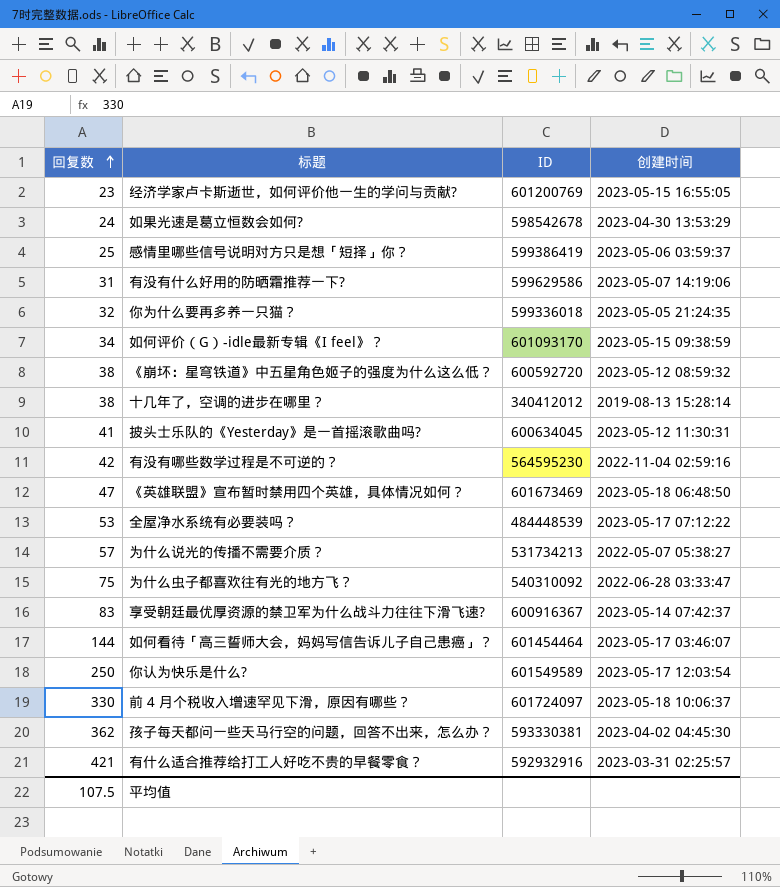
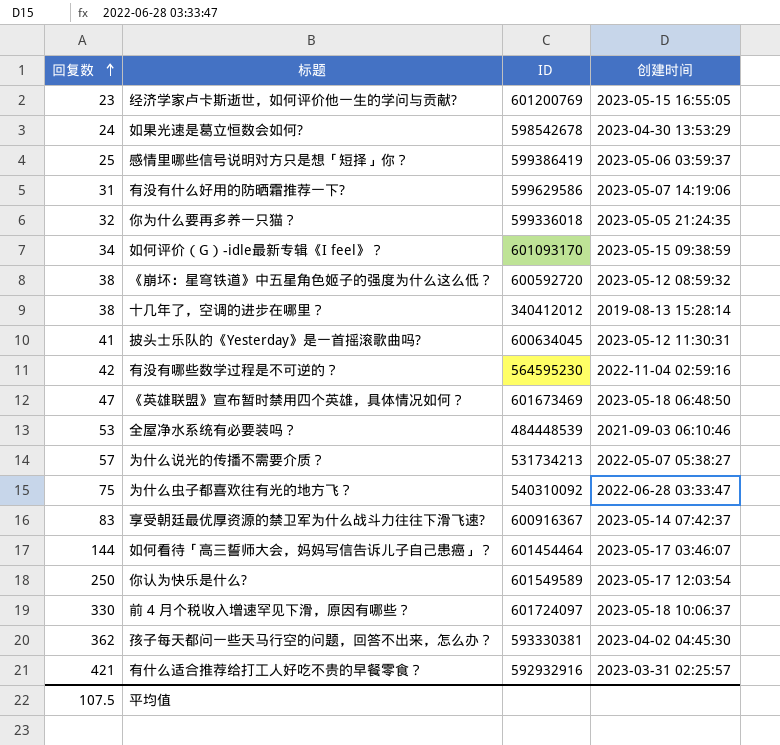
全屋净水系统有必要装吗？ | 创建时间: 2023-05-17 07:12:22 -> 2021-09-03 06:10:46

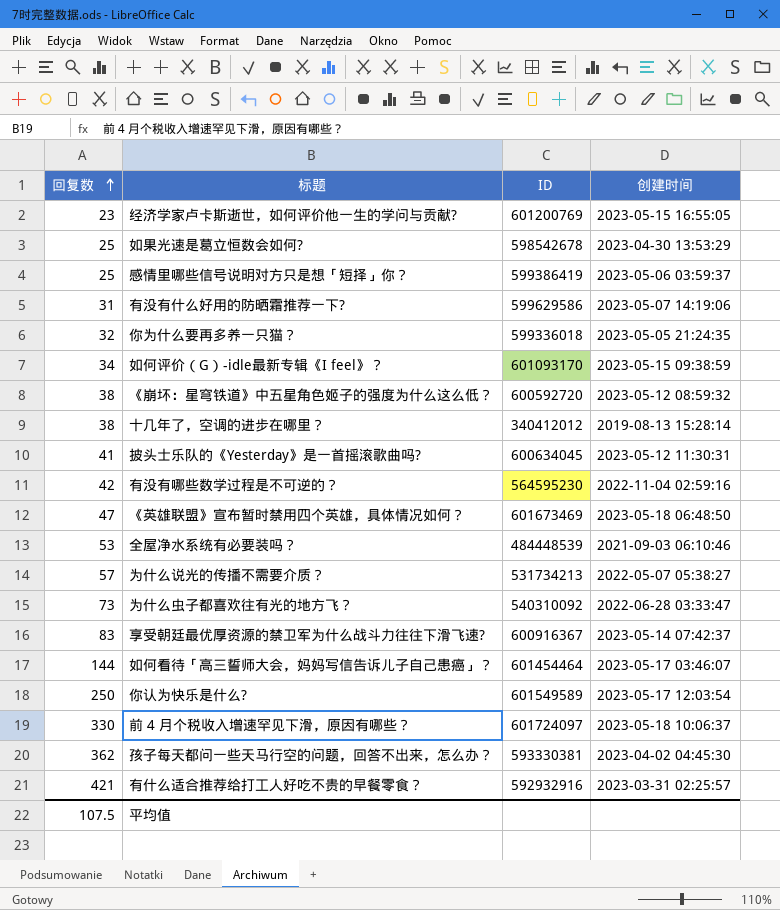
如果光速是葛立恒数会如何? | 回复数: 24 -> 25
为什么虫子都喜欢往有光的地方飞？ | 回复数: 75 -> 73

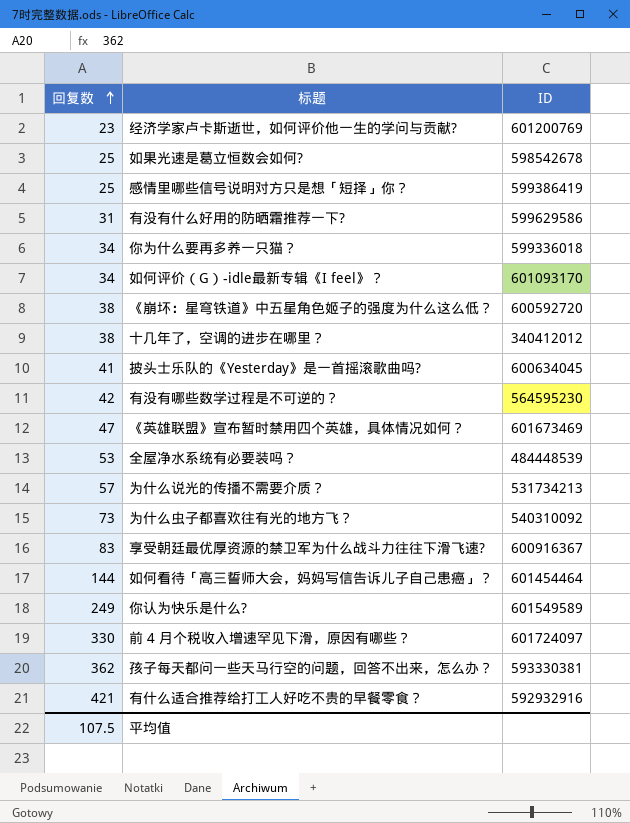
column 创建时间 | position: 4 -> none
你为什么要再多养一只猫？ | 回复数: 32 -> 34
你认为快乐是什么? | 回复数: 250 -> 249

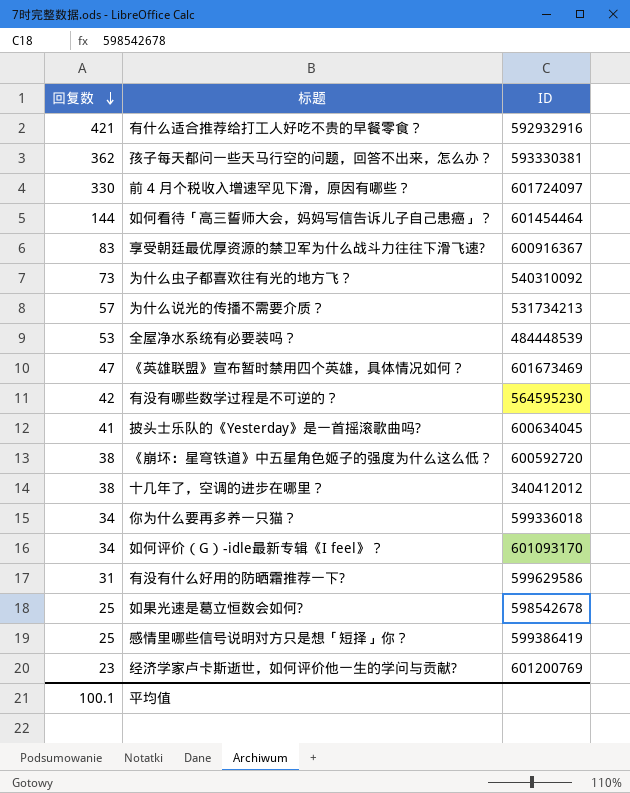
row order: 回复数 ascending -> 回复数 descending
row 你认为快乐是什么?: 249 | 601549589 -> none
平均值 | 回复数: 107.5 -> 100.1

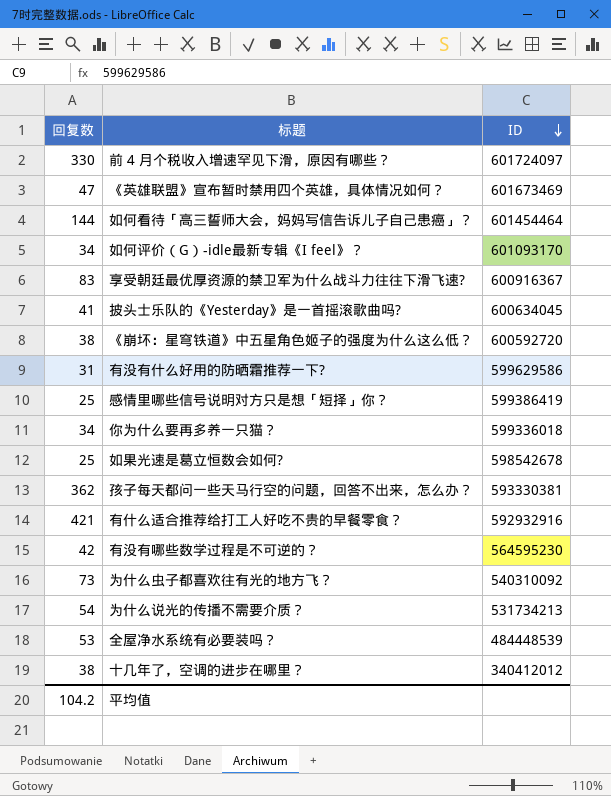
row order: 回复数 descending -> ID descending
row 经济学家卢卡斯逝世，如何评价他一生的学问与贡献?: 23 | 601200769 -> none
为什么说光的传播不需要介质？ | 回复数: 57 -> 54
平均值 | 回复数: 100.1 -> 104.2

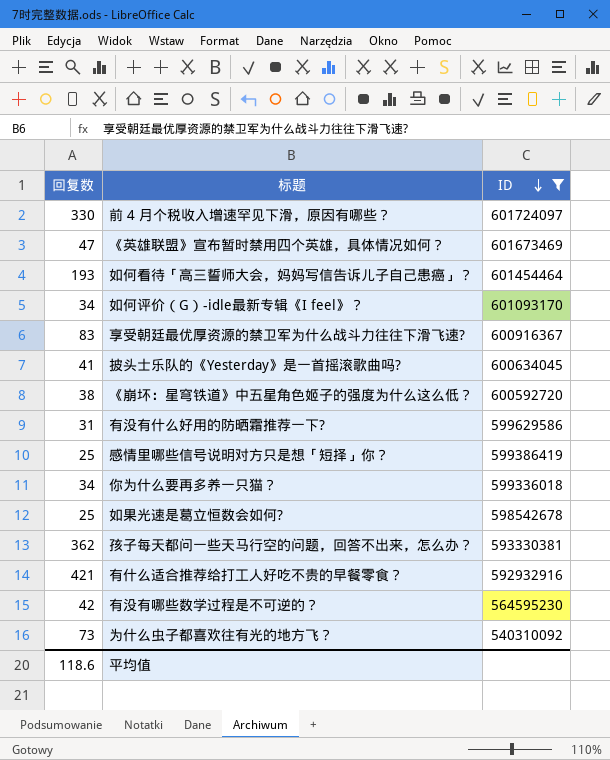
filter: none -> ID >= 540310092
如何看待「高三誓师大会，妈妈写信告诉儿子自己患癌」？ | 回复数: 144 -> 193
平均值 | 回复数: 104.2 -> 118.6

